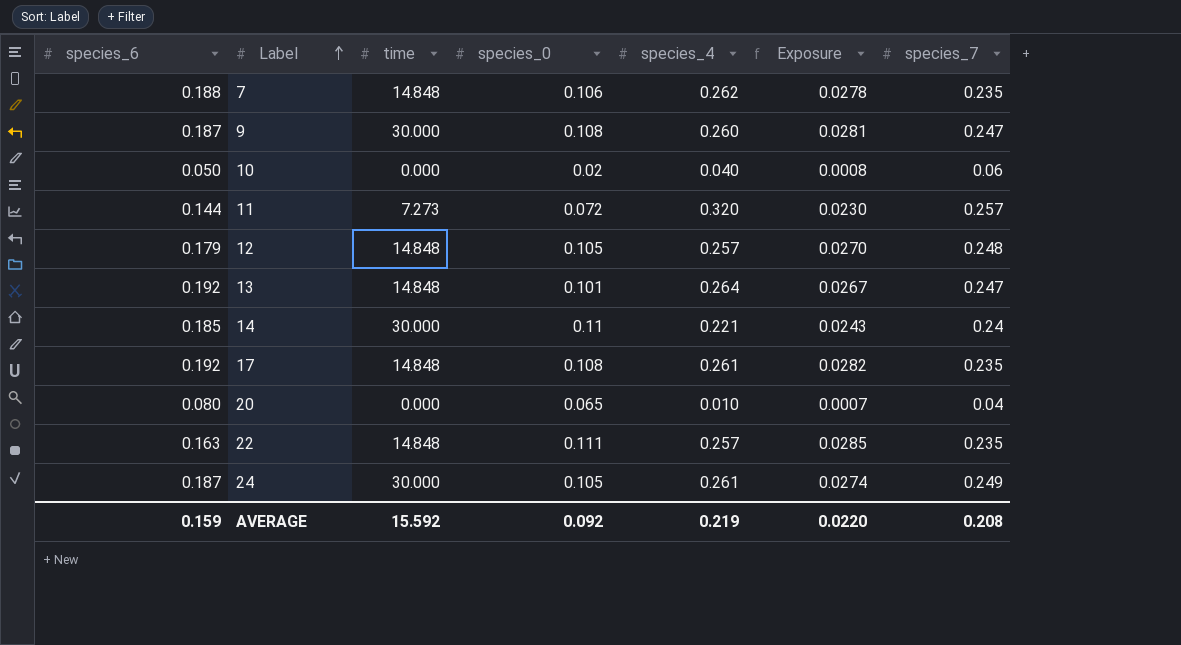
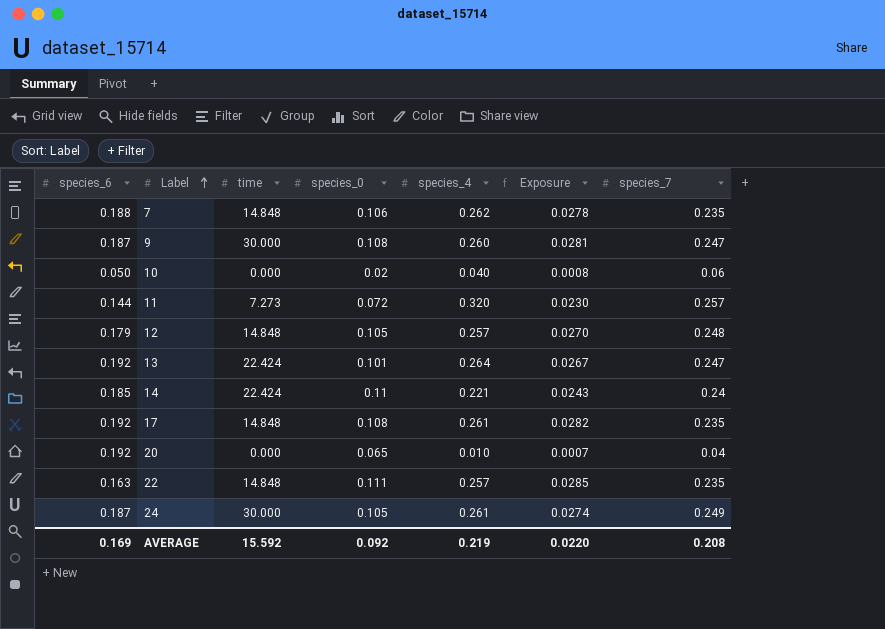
13 | time: 14.848 -> 22.424
14 | time: 30.000 -> 22.424
20 | species_6: 0.080 -> 0.192
AVERAGE | species_6: 0.159 -> 0.169

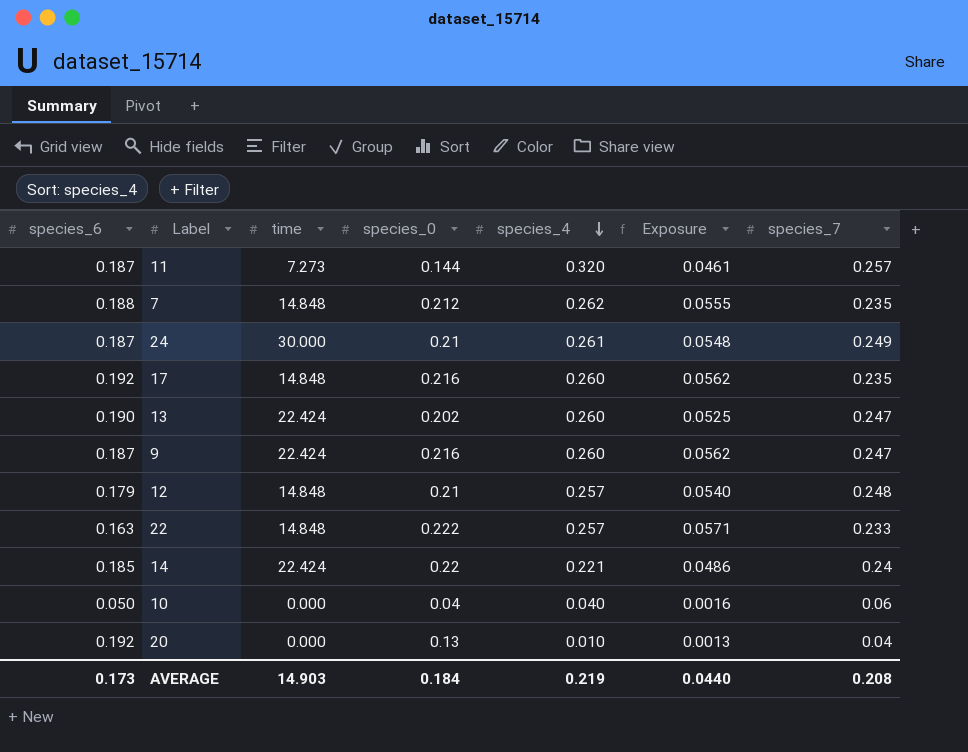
row order: Label ascending -> species_4 descending
11 | species_6: 0.144 -> 0.187
11 | species_0: 0.072 -> 0.144
11 | Exposure: 0.0230 -> 0.0461
7 | species_0: 0.106 -> 0.212
7 | Exposure: 0.0278 -> 0.0555
24 | species_0: 0.105 -> 0.21
24 | Exposure: 0.0274 -> 0.0548
17 | species_0: 0.108 -> 0.216
17 | species_4: 0.261 -> 0.260
17 | Exposure: 0.0282 -> 0.0562
13 | species_6: 0.192 -> 0.190
13 | species_0: 0.101 -> 0.202
13 | species_4: 0.264 -> 0.260
13 | Exposure: 0.0267 -> 0.0525
9 | time: 30.000 -> 22.424
9 | species_0: 0.108 -> 0.216
9 | Exposure: 0.0281 -> 0.0562
12 | species_0: 0.105 -> 0.21
12 | Exposure: 0.0270 -> 0.0540
22 | species_0: 0.111 -> 0.222
22 | Exposure: 0.0285 -> 0.0571
22 | species_7: 0.235 -> 0.233
14 | species_0: 0.11 -> 0.22
14 | Exposure: 0.0243 -> 0.0486
10 | species_0: 0.02 -> 0.04
10 | Exposure: 0.0008 -> 0.0016
20 | species_0: 0.065 -> 0.13
20 | Exposure: 0.0007 -> 0.0013
AVERAGE | species_6: 0.169 -> 0.173
AVERAGE | time: 15.592 -> 14.903
AVERAGE | species_0: 0.092 -> 0.184
AVERAGE | Exposure: 0.0220 -> 0.0440

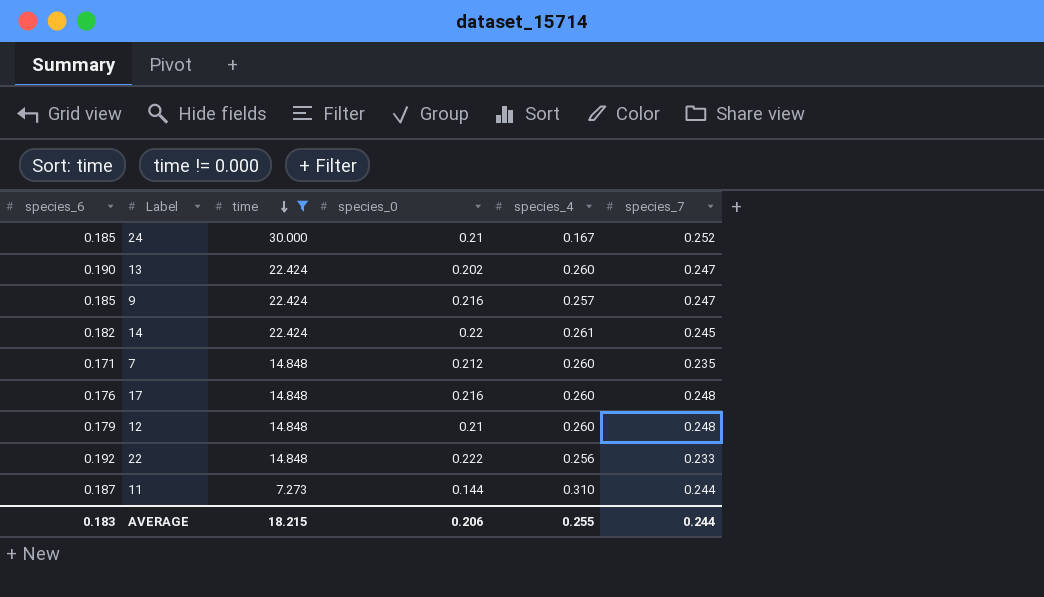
filter: none -> time != 0.000
row order: species_4 descending -> time descending
column Exposure | formula: [species_0] * [species_4] -> none
24 | species_6: 0.187 -> 0.185
24 | species_4: 0.261 -> 0.167
24 | species_7: 0.249 -> 0.252
9 | species_6: 0.187 -> 0.185
9 | species_4: 0.260 -> 0.257
14 | species_6: 0.185 -> 0.182
14 | species_4: 0.221 -> 0.261
14 | species_7: 0.24 -> 0.245
7 | species_6: 0.188 -> 0.171
7 | species_4: 0.262 -> 0.260
17 | species_6: 0.192 -> 0.176
17 | species_7: 0.235 -> 0.248
12 | species_4: 0.257 -> 0.260
22 | species_6: 0.163 -> 0.192
22 | species_4: 0.257 -> 0.256
11 | species_4: 0.320 -> 0.310
11 | species_7: 0.257 -> 0.244
AVERAGE | species_6: 0.173 -> 0.183
AVERAGE | time: 14.903 -> 18.215
AVERAGE | species_0: 0.184 -> 0.206
AVERAGE | species_4: 0.219 -> 0.255
AVERAGE | species_7: 0.208 -> 0.244

